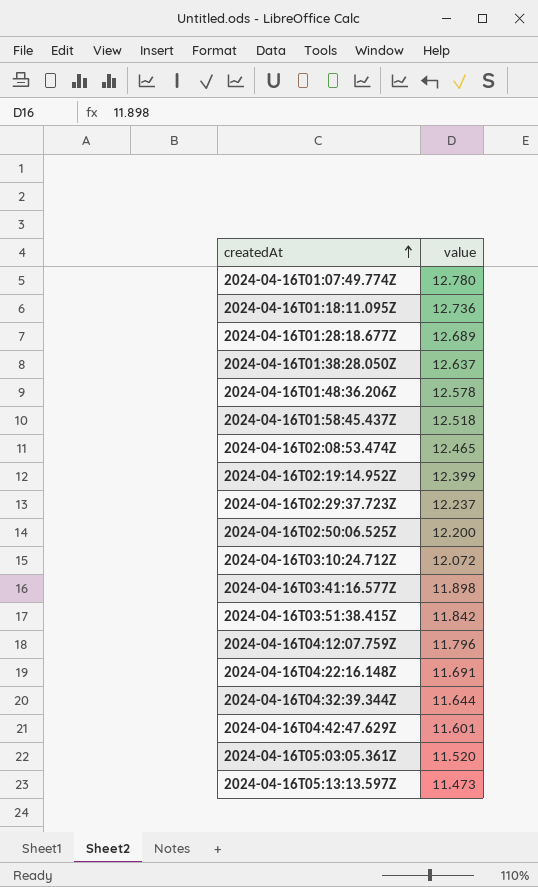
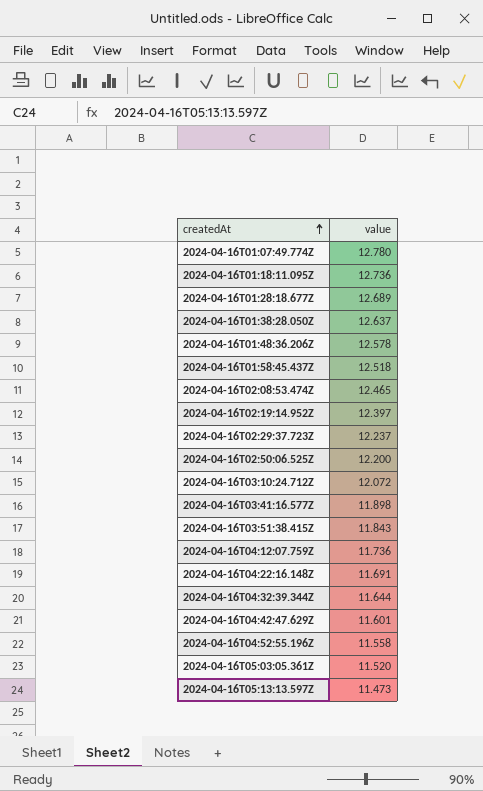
2024-04-16T02:19:14.952Z | value: 12.399 -> 12.397
2024-04-16T03:51:38.415Z | value: 11.842 -> 11.843
2024-04-16T04:12:07.759Z | value: 11.796 -> 11.736
row 2024-04-16T04:52:55.196Z: none -> 11.558

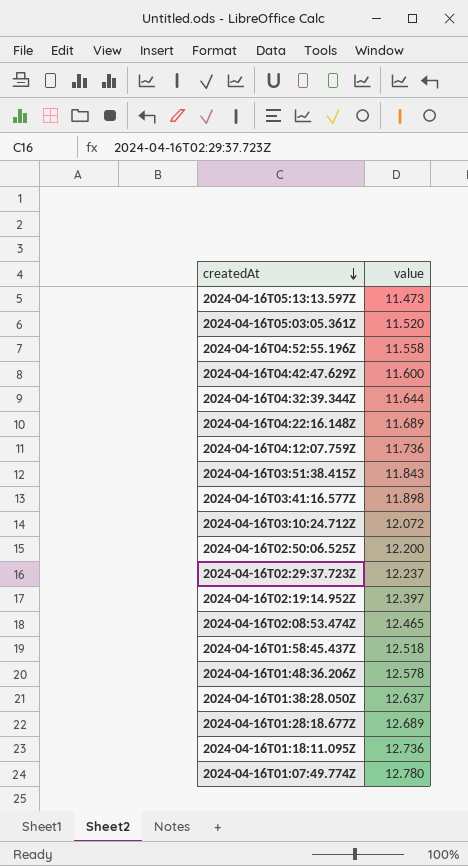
row order: createdAt ascending -> createdAt descending
2024-04-16T04:42:47.629Z | value: 11.601 -> 11.600
2024-04-16T04:22:16.148Z | value: 11.691 -> 11.689

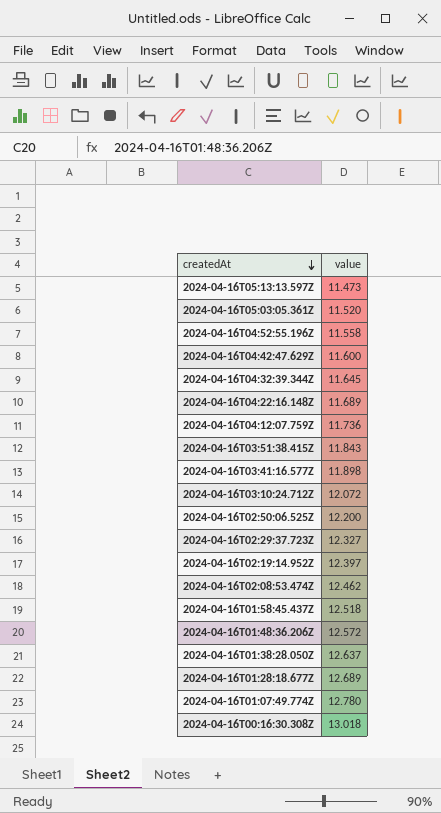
row 2024-04-16T01:18:11.095Z: 12.736 -> none
2024-04-16T04:32:39.344Z | value: 11.644 -> 11.645
2024-04-16T02:29:37.723Z | value: 12.237 -> 12.327
2024-04-16T02:08:53.474Z | value: 12.465 -> 12.462
2024-04-16T01:48:36.206Z | value: 12.578 -> 12.572
row 2024-04-16T00:16:30.308Z: none -> 13.018

